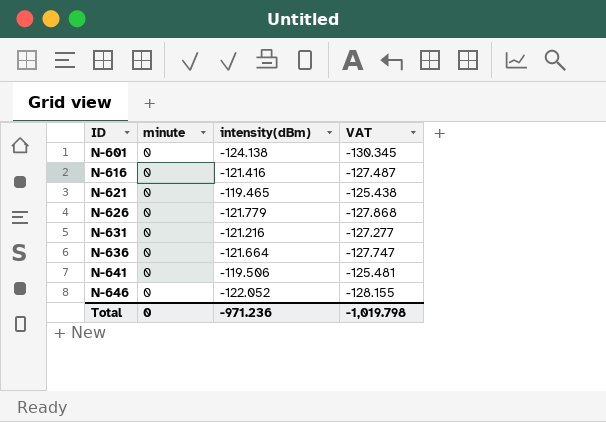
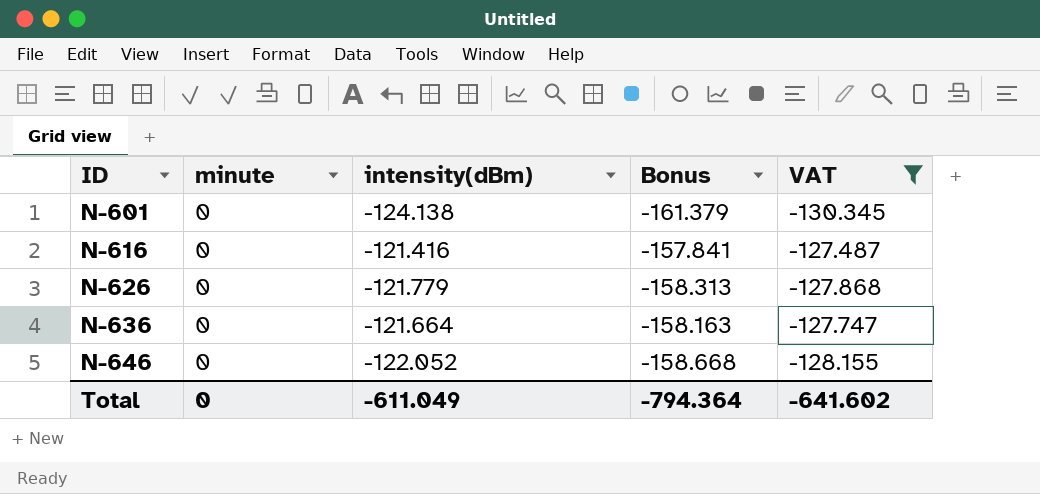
filter: none -> VAT <= -127.487
column Bonus | formula: none -> [intensity(dBm)] * 1.3
Total | intensity(dBm): -971.236 -> -611.049
Total | VAT: -1,019.798 -> -641.602

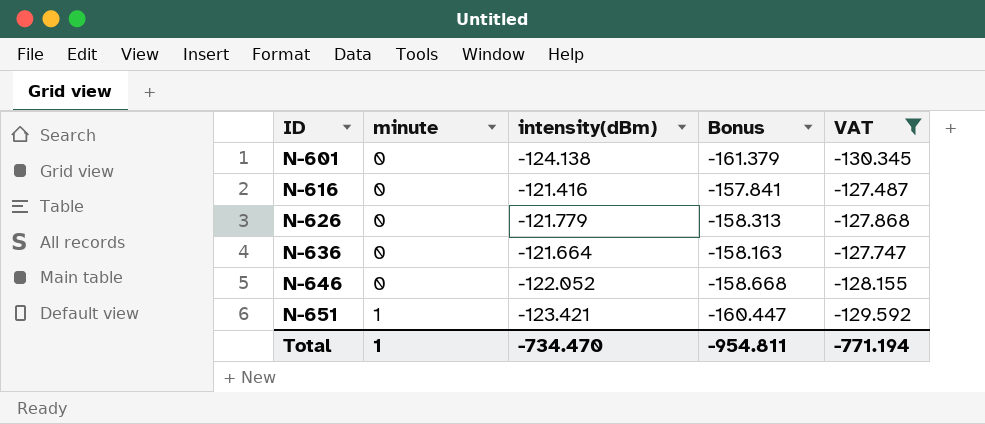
row N-651: none -> 1 | -123.421 | -160.447 | -129.592
Total | minute: 0 -> 1
Total | intensity(dBm): -611.049 -> -734.470
Total | Bonus: -794.364 -> -954.811
Total | VAT: -641.602 -> -771.194

